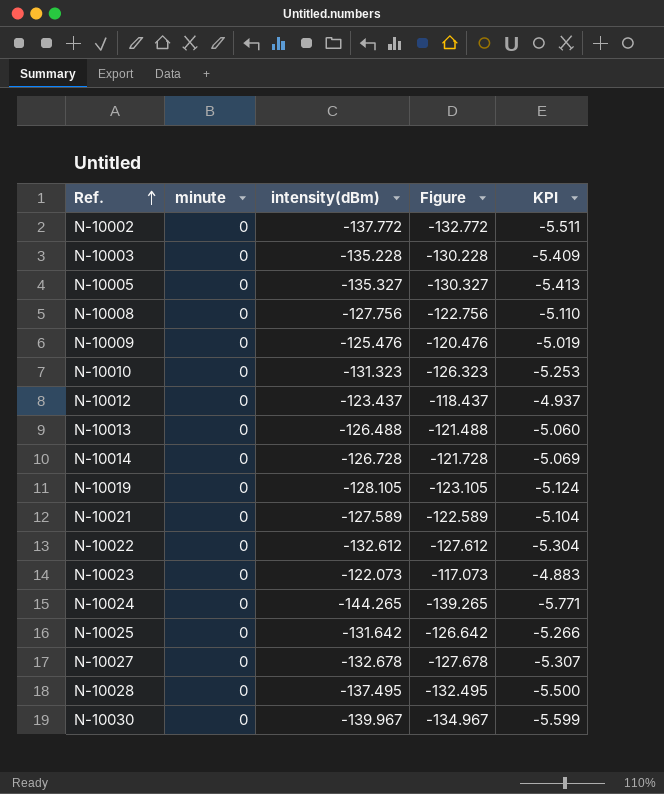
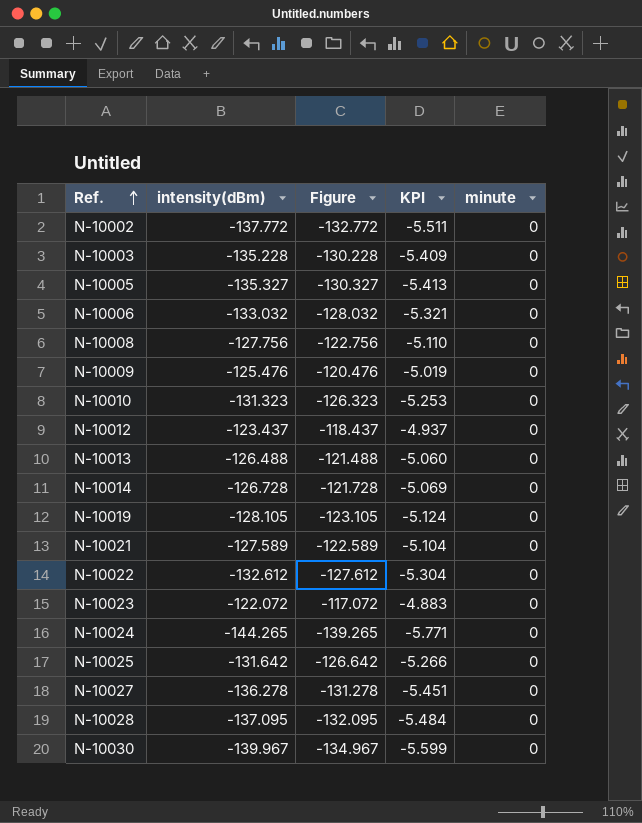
column minute | position: 2 -> 5
row N-10006: none -> -133.032 | -128.032 | -5.321 | 0
N-10023 | intensity(dBm): -122.073 -> -122.072
N-10023 | Figure: -117.073 -> -117.072
N-10027 | intensity(dBm): -132.678 -> -136.278
N-10027 | Figure: -127.678 -> -131.278
N-10027 | KPI: -5.307 -> -5.451
N-10028 | intensity(dBm): -137.495 -> -137.095
N-10028 | Figure: -132.495 -> -132.095
N-10028 | KPI: -5.500 -> -5.484

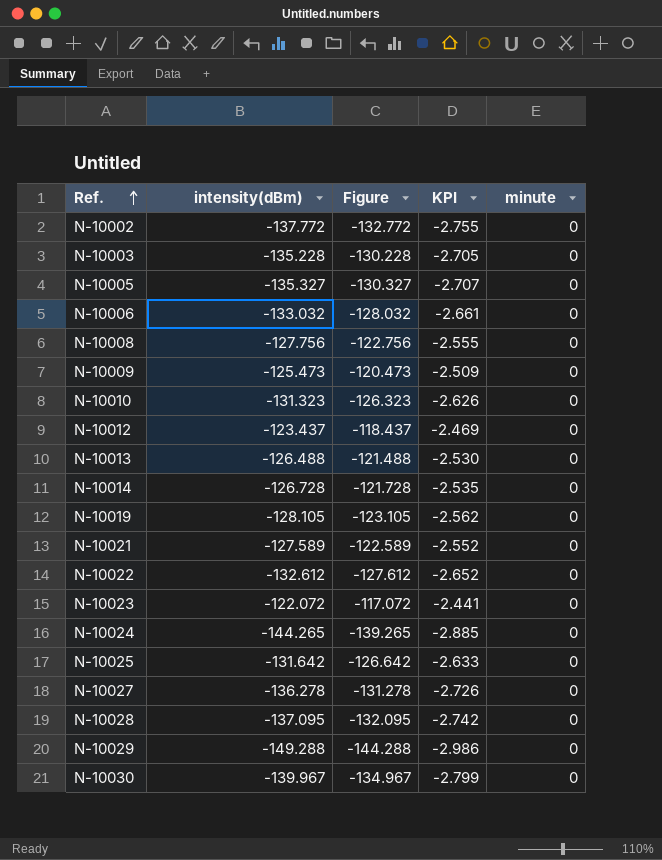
column KPI | formula: [intensity(dBm)] * 0.04 -> [intensity(dBm)] * 0.02
N-10009 | intensity(dBm): -125.476 -> -125.473
N-10009 | Figure: -120.476 -> -120.473
row N-10029: none -> -149.288 | -144.288 | -2.986 | 0

